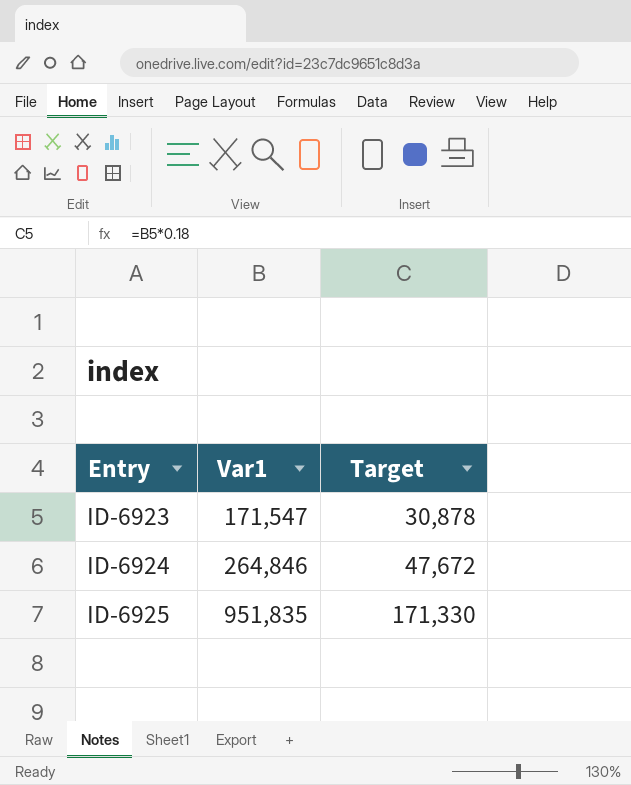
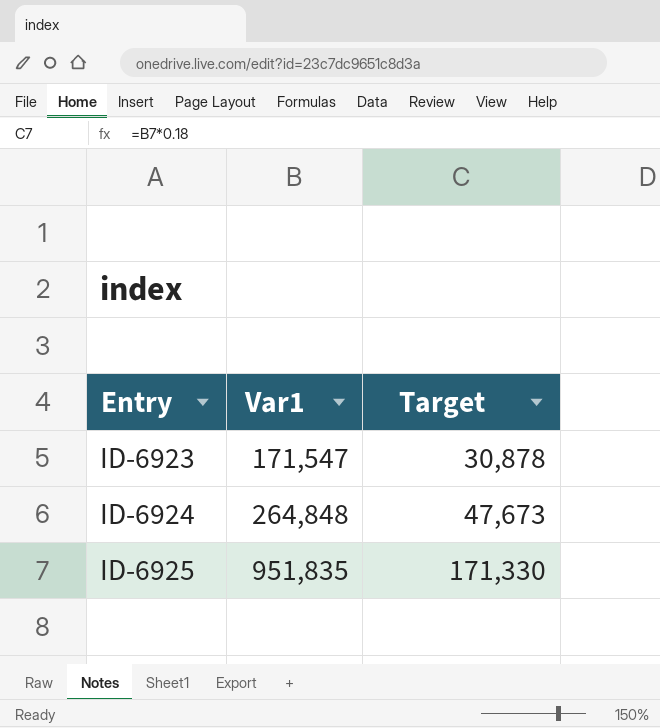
ID-6924 | Var1: 264,846 -> 264,848
ID-6924 | Target: 47,672 -> 47,673

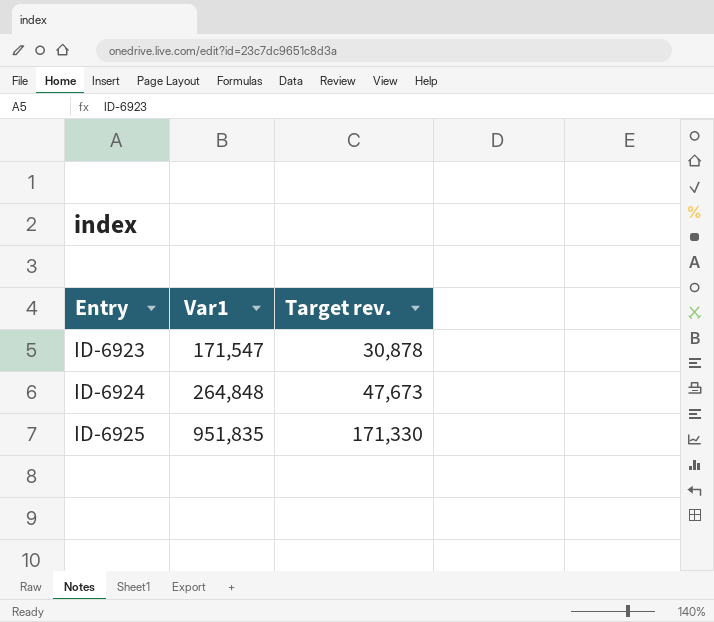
column name: Target -> Target rev.

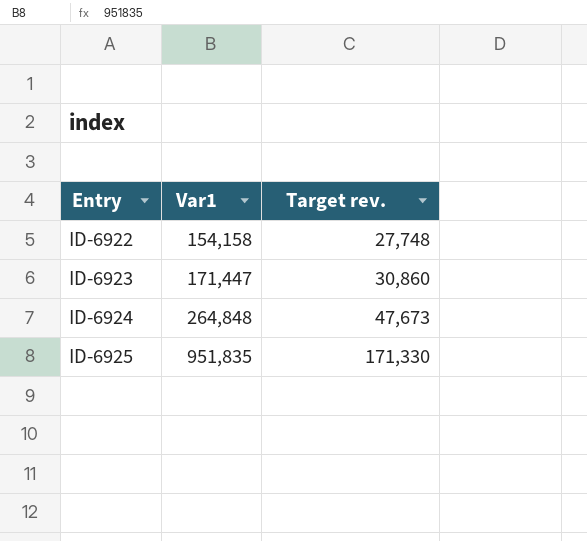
row ID-6922: none -> 154,158 | 27,748
ID-6923 | Var1: 171,547 -> 171,447
ID-6923 | Target rev.: 30,878 -> 30,860

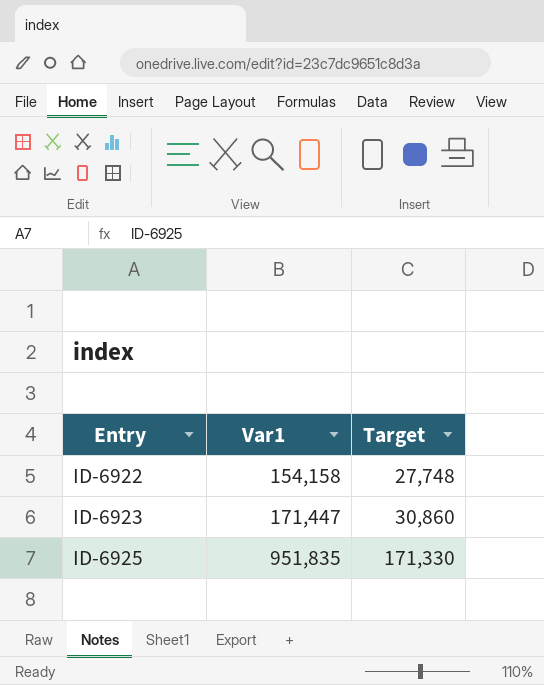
column name: Target rev. -> Target
row ID-6924: 264,848 | 47,673 -> none

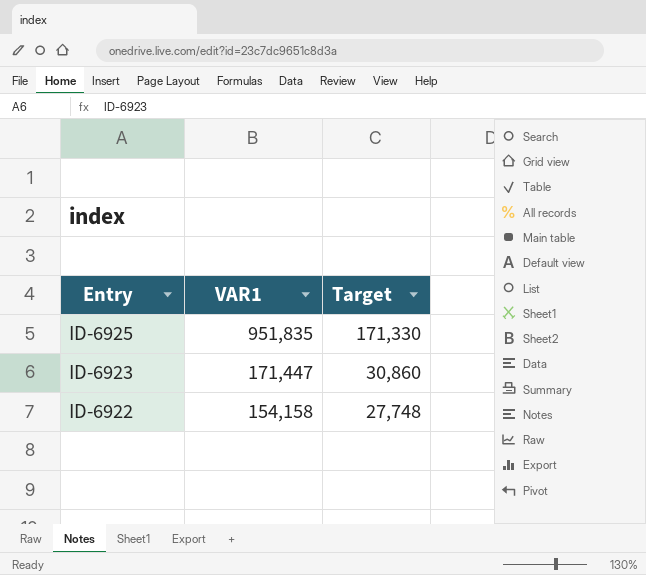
row order: Entry ascending -> Entry descending
column name: Var1 -> VAR1

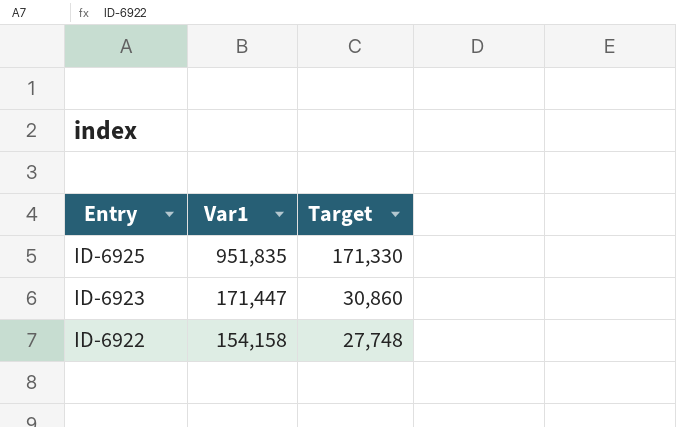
column name: VAR1 -> Var1

